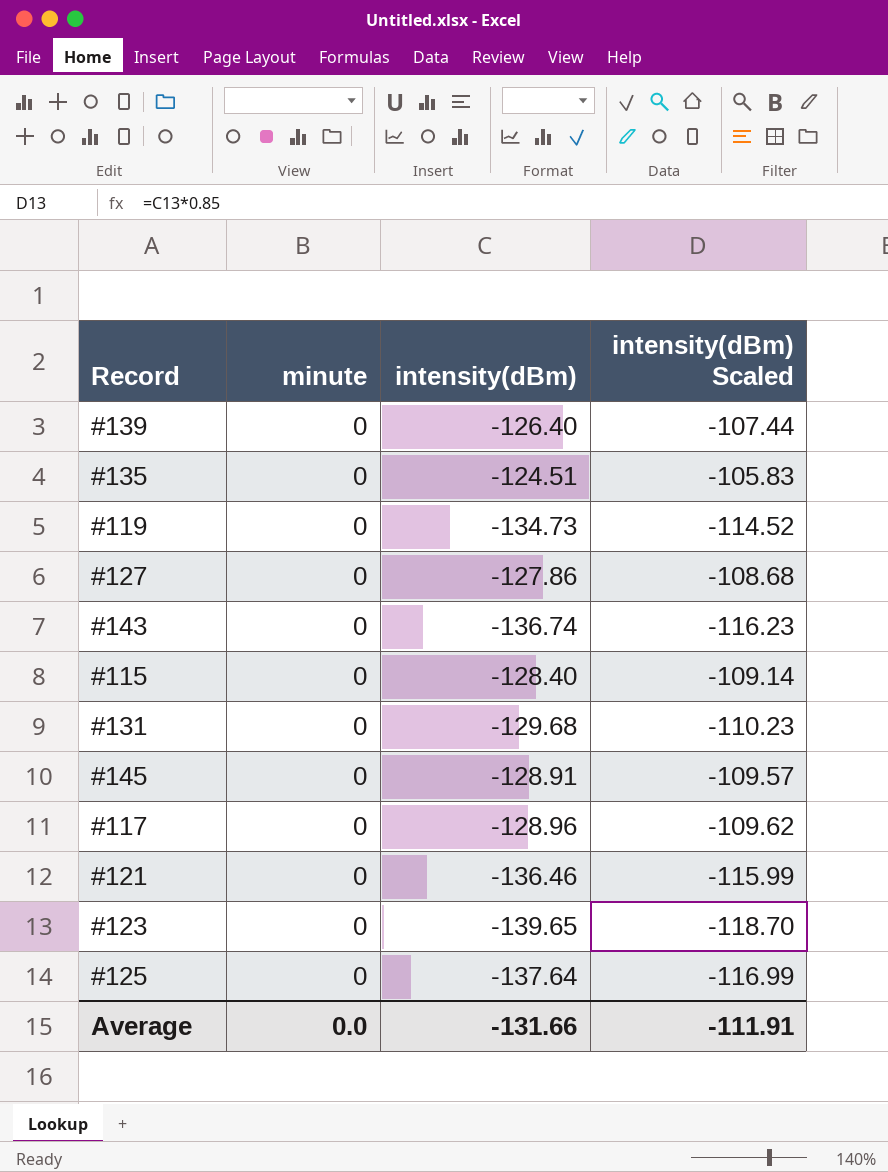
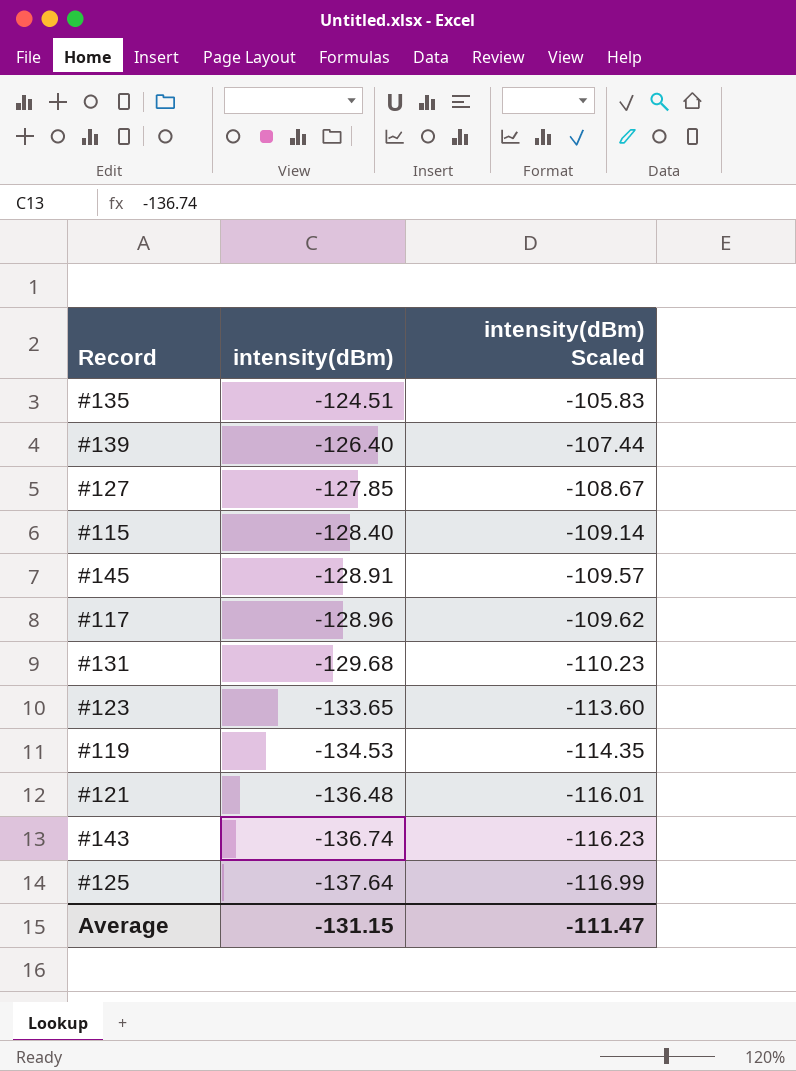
row order: none -> intensity(dBm) descending
column minute | position: 2 -> none
#127 | intensity(dBm): -127.86 -> -127.85
#127 | intensity(dBm) Scaled: -108.68 -> -108.67
#123 | intensity(dBm): -139.65 -> -133.65
#123 | intensity(dBm) Scaled: -118.70 -> -113.60
#119 | intensity(dBm): -134.73 -> -134.53
#119 | intensity(dBm) Scaled: -114.52 -> -114.35
#121 | intensity(dBm): -136.46 -> -136.48
#121 | intensity(dBm) Scaled: -115.99 -> -116.01
Average | intensity(dBm): -131.66 -> -131.15
Average | intensity(dBm) Scaled: -111.91 -> -111.47

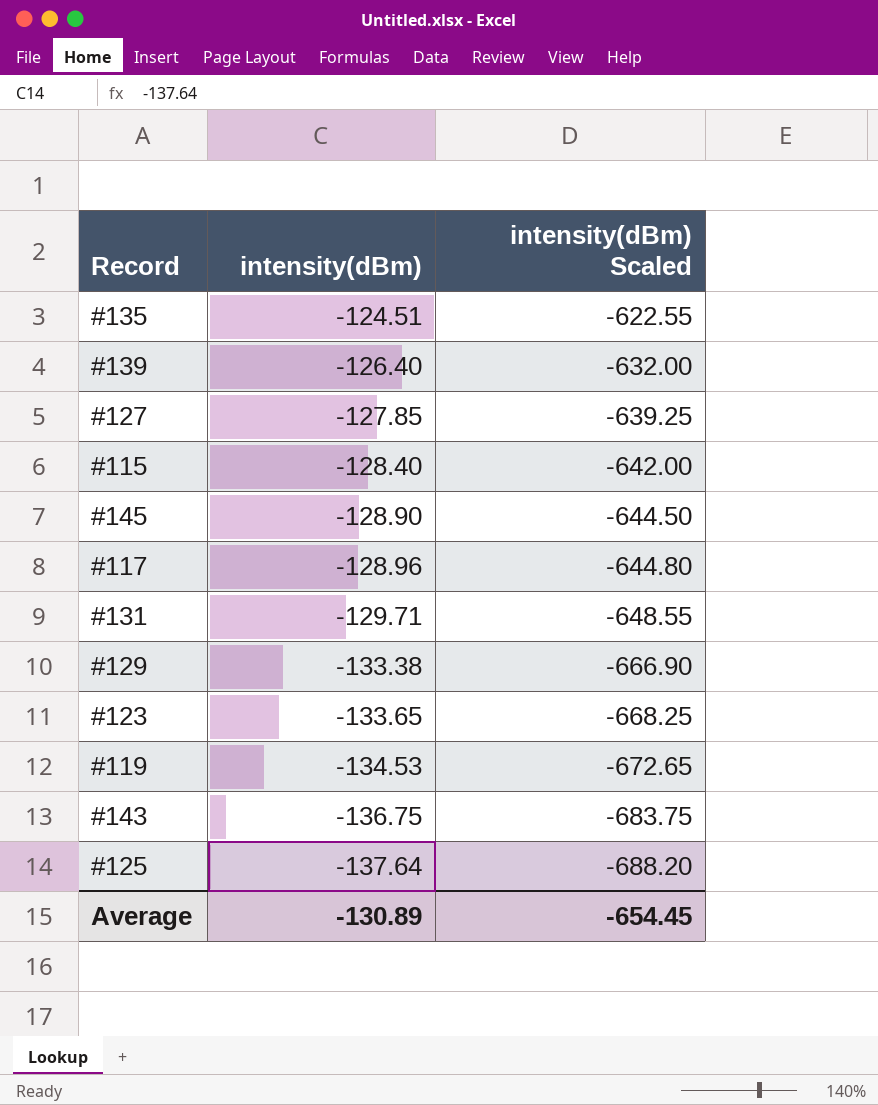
column intensity(dBm) Scaled | formula: [intensity(dBm)] * 0.85 -> [intensity(dBm)] * 5
row #121: -136.48 | -116.01 -> none
#145 | intensity(dBm): -128.91 -> -128.90
#131 | intensity(dBm): -129.68 -> -129.71
row #129: none -> -133.38 | -666.90
#143 | intensity(dBm): -136.74 -> -136.75
Average | intensity(dBm): -131.15 -> -130.89
Average | intensity(dBm) Scaled: -111.47 -> -654.45

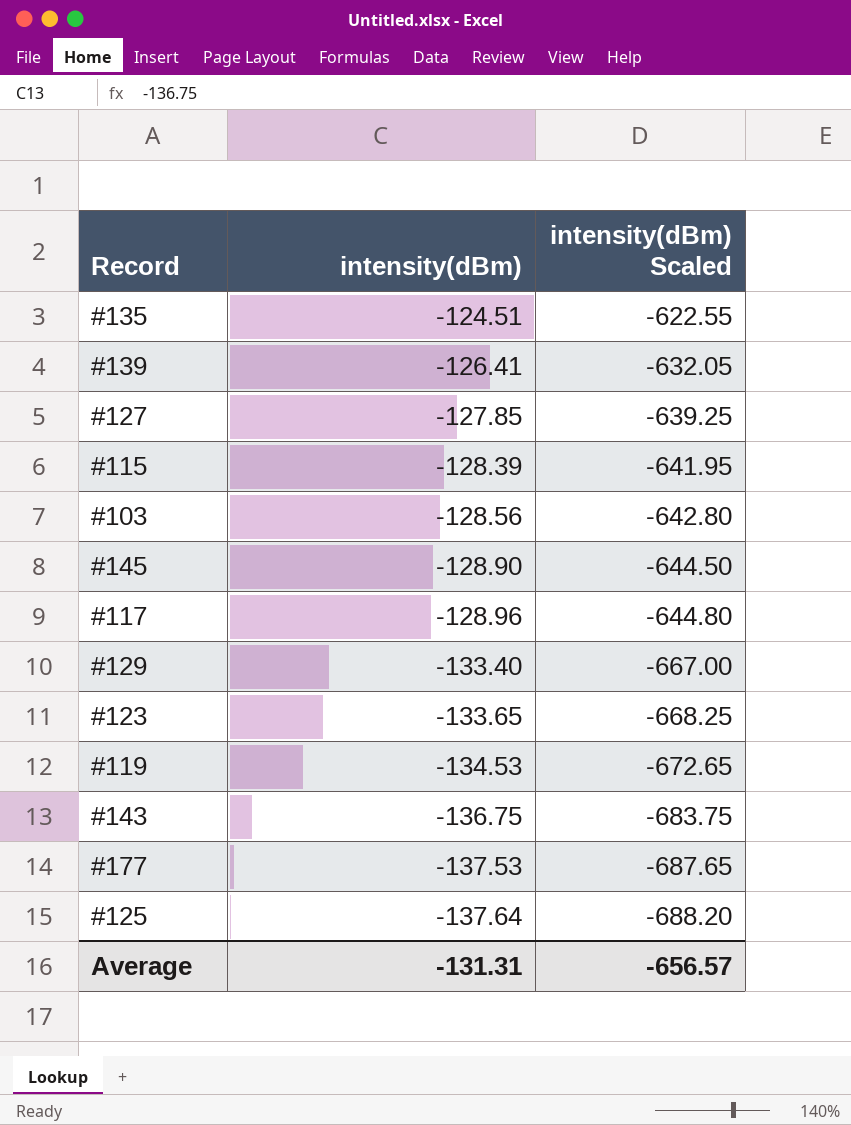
row #131: -129.71 | -648.55 -> none
#139 | intensity(dBm): -126.40 -> -126.41
#139 | intensity(dBm) Scaled: -632.00 -> -632.05
#115 | intensity(dBm): -128.40 -> -128.39
#115 | intensity(dBm) Scaled: -642.00 -> -641.95
row #103: none -> -128.56 | -642.80
#129 | intensity(dBm): -133.38 -> -133.40
#129 | intensity(dBm) Scaled: -666.90 -> -667.00
row #177: none -> -137.53 | -687.65
Average | intensity(dBm): -130.89 -> -131.31
Average | intensity(dBm) Scaled: -654.45 -> -656.57

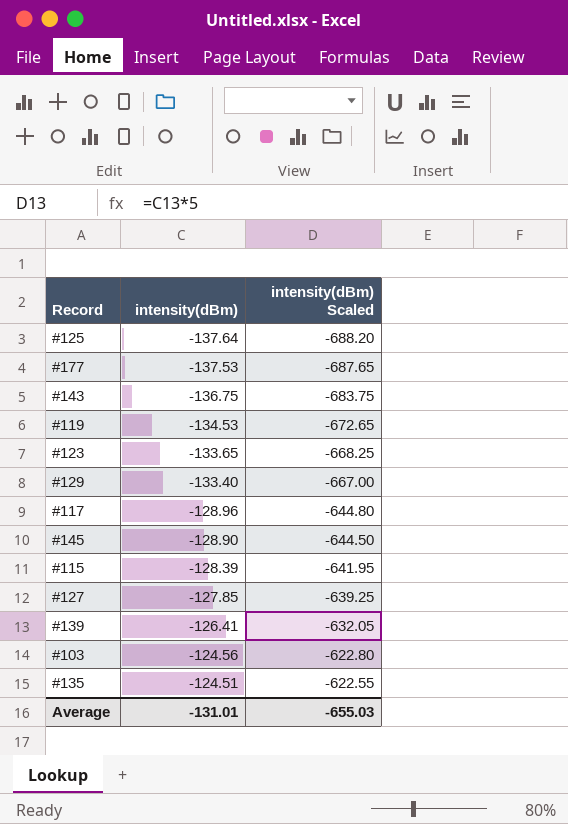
row order: intensity(dBm) descending -> intensity(dBm) ascending
#103 | intensity(dBm): -128.56 -> -124.56
#103 | intensity(dBm) Scaled: -642.80 -> -622.80
Average | intensity(dBm): -131.31 -> -131.01
Average | intensity(dBm) Scaled: -656.57 -> -655.03

